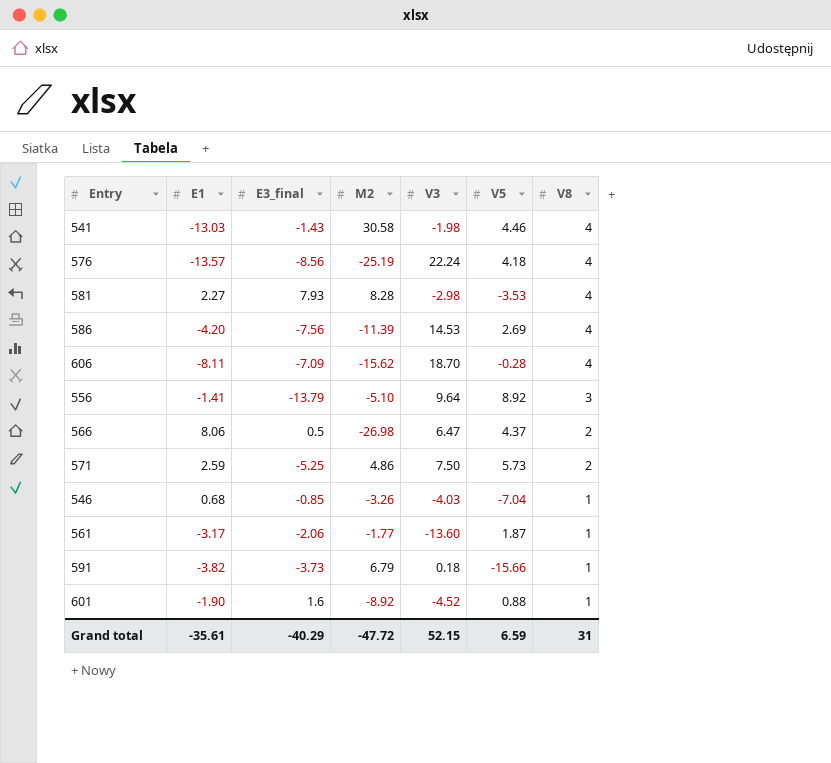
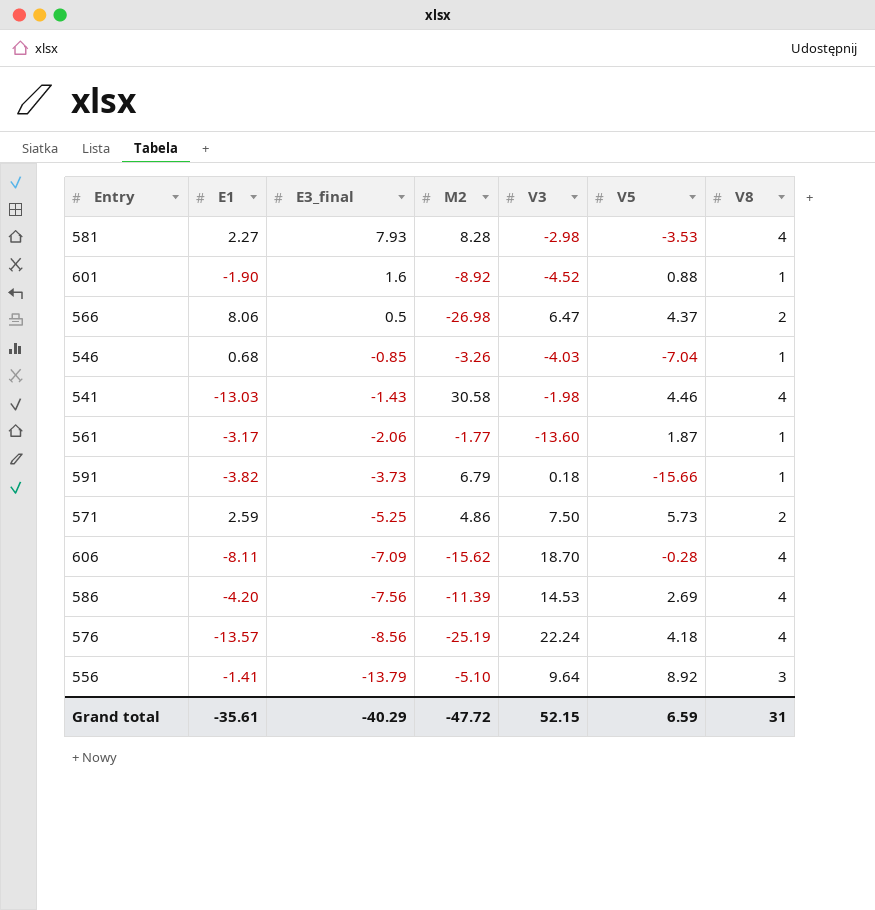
row order: V8 descending -> E3_final descending

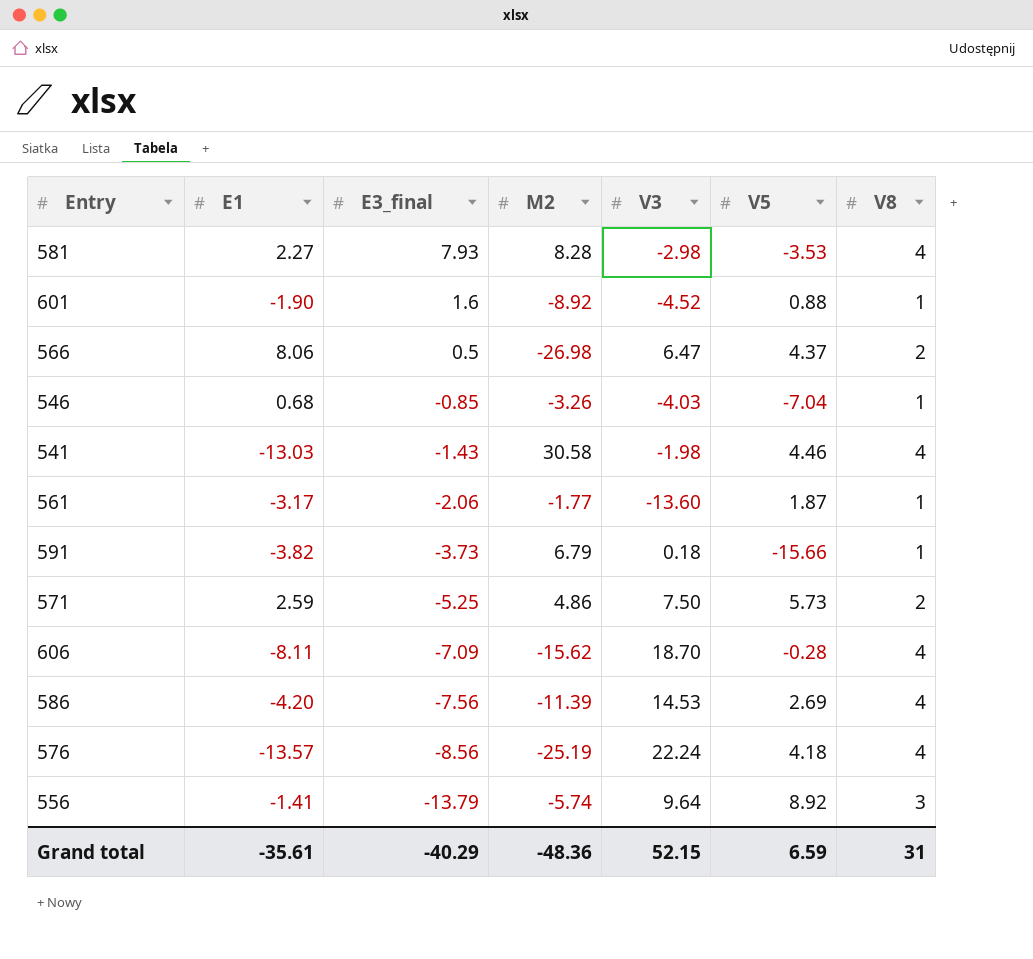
556 | M2: -5.10 -> -5.74
Grand total | M2: -47.72 -> -48.36

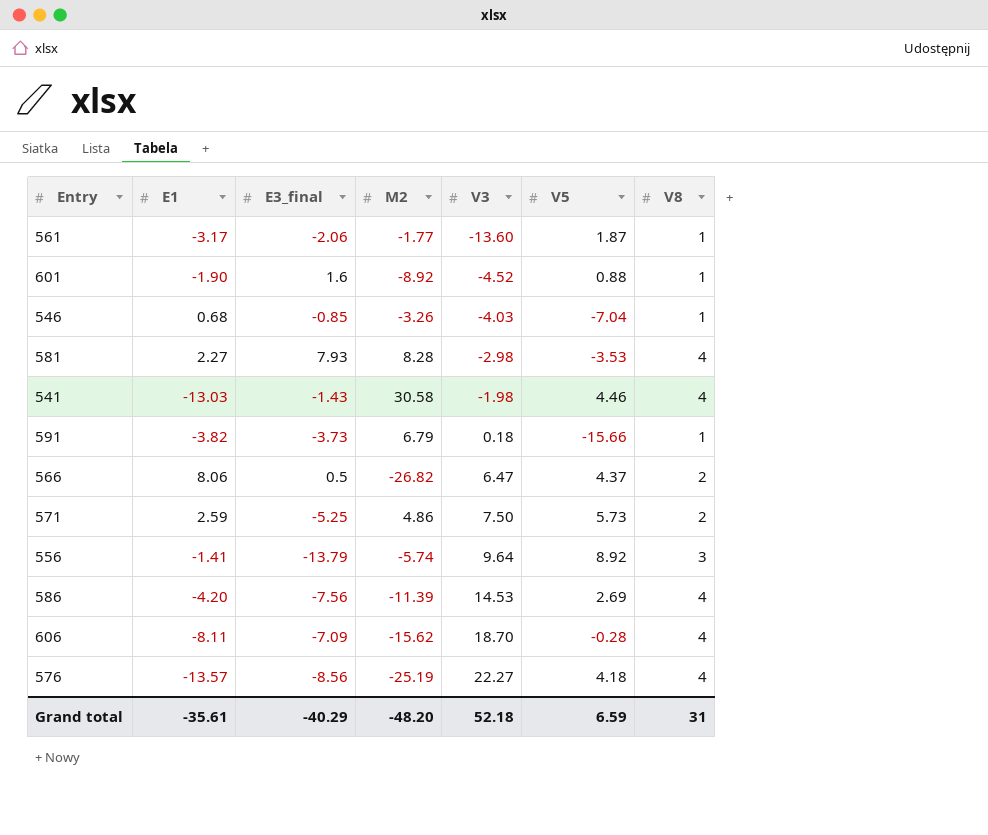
row order: E3_final descending -> V3 ascending
566 | M2: -26.98 -> -26.82
576 | V3: 22.24 -> 22.27
Grand total | M2: -48.36 -> -48.20
Grand total | V3: 52.15 -> 52.18

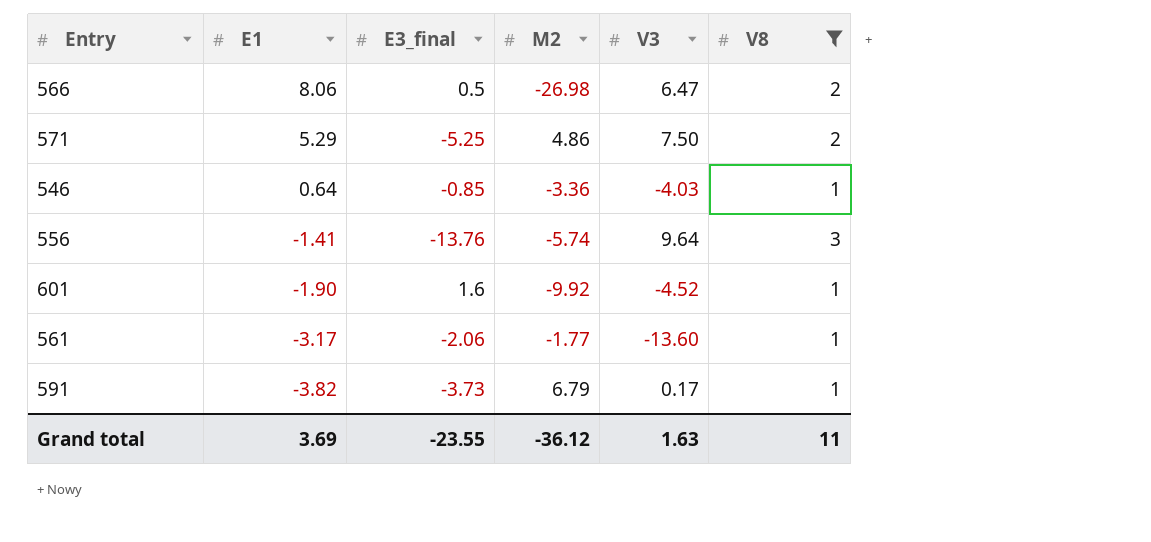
filter: none -> V8 != 4
row order: V3 ascending -> E1 descending
column V5 | position: 6 -> none
566 | M2: -26.82 -> -26.98
571 | E1: 2.59 -> 5.29
546 | E1: 0.68 -> 0.64
546 | M2: -3.26 -> -3.36
556 | E3_final: -13.79 -> -13.76
601 | M2: -8.92 -> -9.92
591 | V3: 0.18 -> 0.17
Grand total | E1: -35.61 -> 3.69
Grand total | E3_final: -40.29 -> -23.55
Grand total | M2: -48.20 -> -36.12
Grand total | V3: 52.18 -> 1.63
Grand total | V8: 31 -> 11

